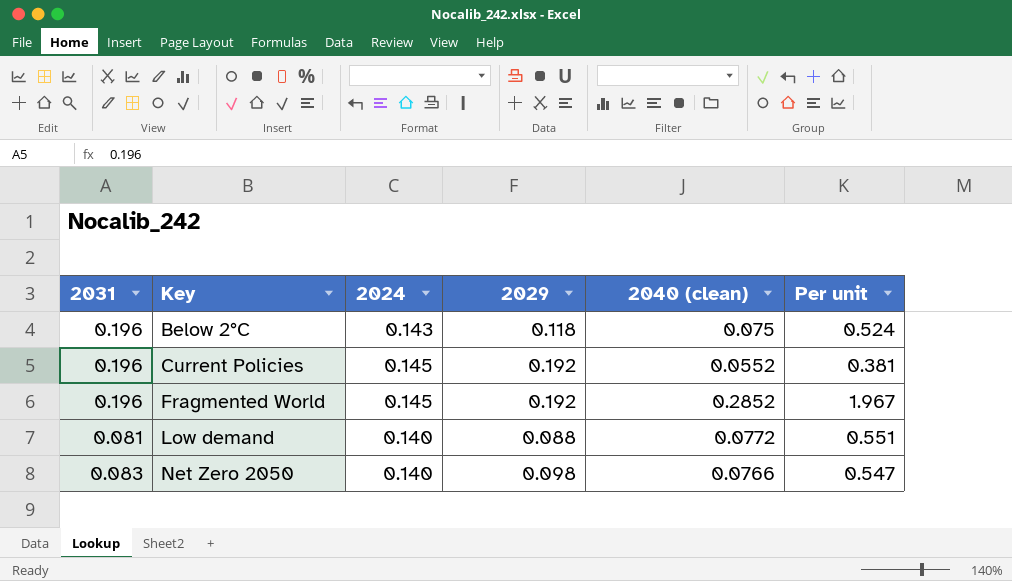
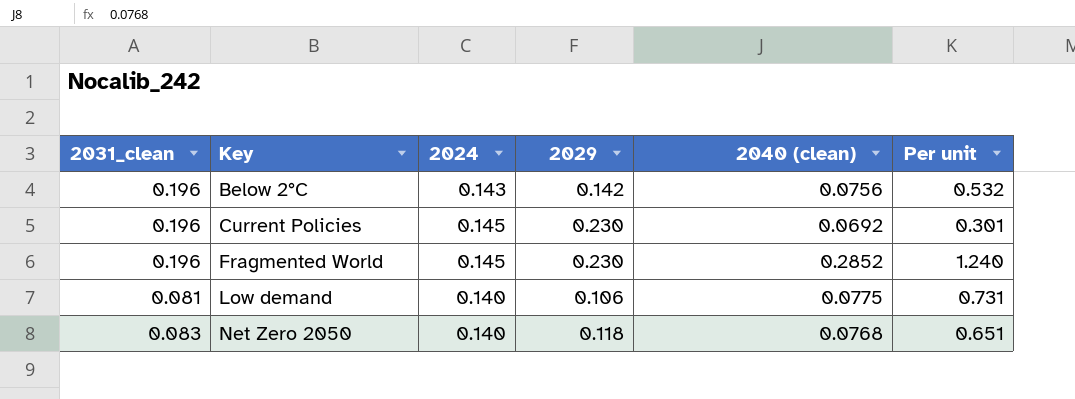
column name: 2031 -> 2031_clean
column Per unit | formula: [2040 (clean)] / [2024] -> [2040 (clean)] / [2029]
Below 2°C | 2029: 0.118 -> 0.142
Below 2°C | 2040 (clean): 0.075 -> 0.0756
Current Policies | 2029: 0.192 -> 0.230
Current Policies | 2040 (clean): 0.0552 -> 0.0692
Fragmented World | 2029: 0.192 -> 0.230
Low demand | 2029: 0.088 -> 0.106
Low demand | 2040 (clean): 0.0772 -> 0.0775
Net Zero 2050 | 2029: 0.098 -> 0.118
Net Zero 2050 | 2040 (clean): 0.0766 -> 0.0768

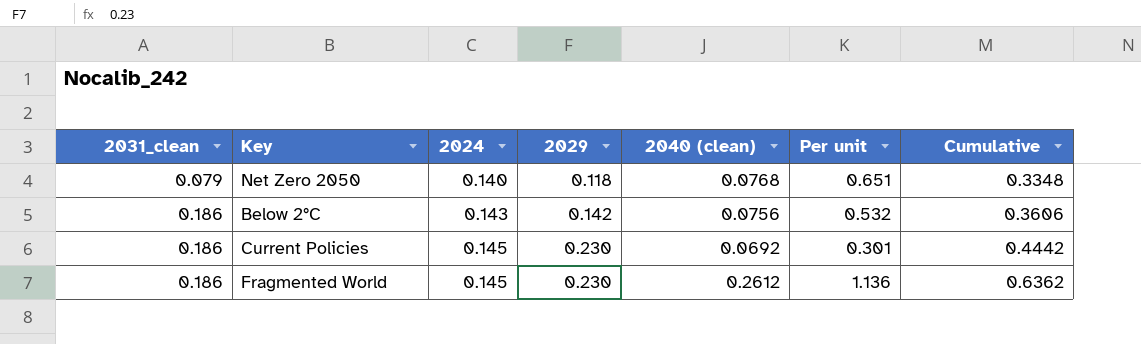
row order: Key ascending -> 2031_clean ascending
column Cumulative | formula: none -> [2024] + [2029] + [2040 (clean)]
row Low demand: 0.081 | 0.140 | 0.106 | 0.0775 | 0.731 -> none
Net Zero 2050 | 2031_clean: 0.083 -> 0.079
Below 2°C | 2031_clean: 0.196 -> 0.186
Current Policies | 2031_clean: 0.196 -> 0.186
Fragmented World | 2031_clean: 0.196 -> 0.186
Fragmented World | 2040 (clean): 0.2852 -> 0.2612
Fragmented World | Per unit: 1.240 -> 1.136

